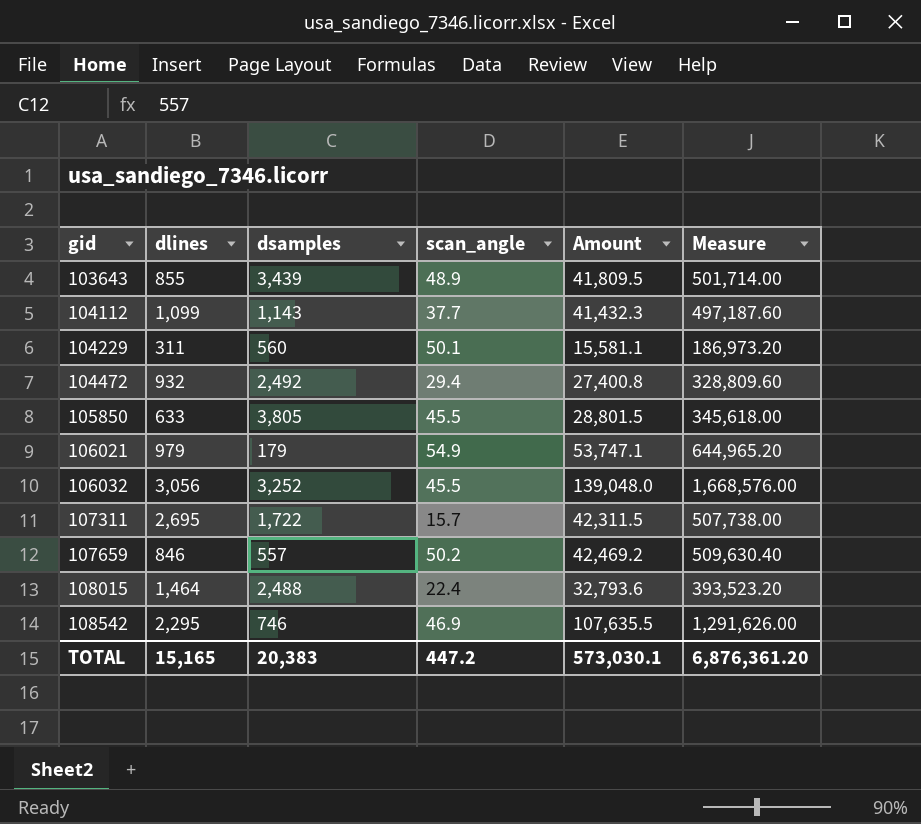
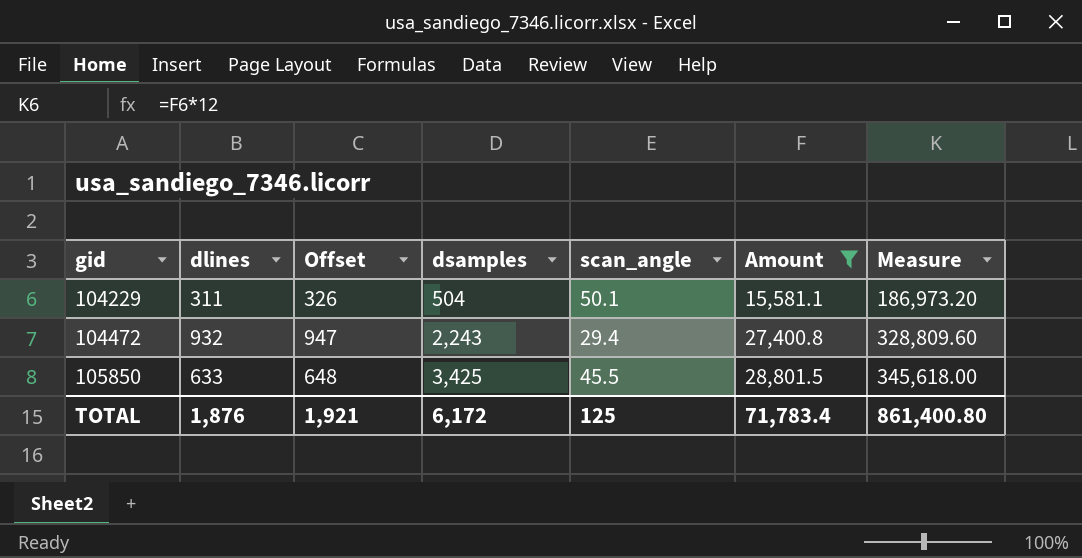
filter: none -> Amount <= 28,801.5
column Offset | formula: none -> [dlines] + 15
104229 | dsamples: 560 -> 504
104472 | dsamples: 2,492 -> 2,243
105850 | dsamples: 3,805 -> 3,425
TOTAL | dlines: 15,165 -> 1,876
TOTAL | dsamples: 20,383 -> 6,172
TOTAL | scan_angle: 447.2 -> 125
TOTAL | Amount: 573,030.1 -> 71,783.4
TOTAL | Measure: 6,876,361.20 -> 861,400.80

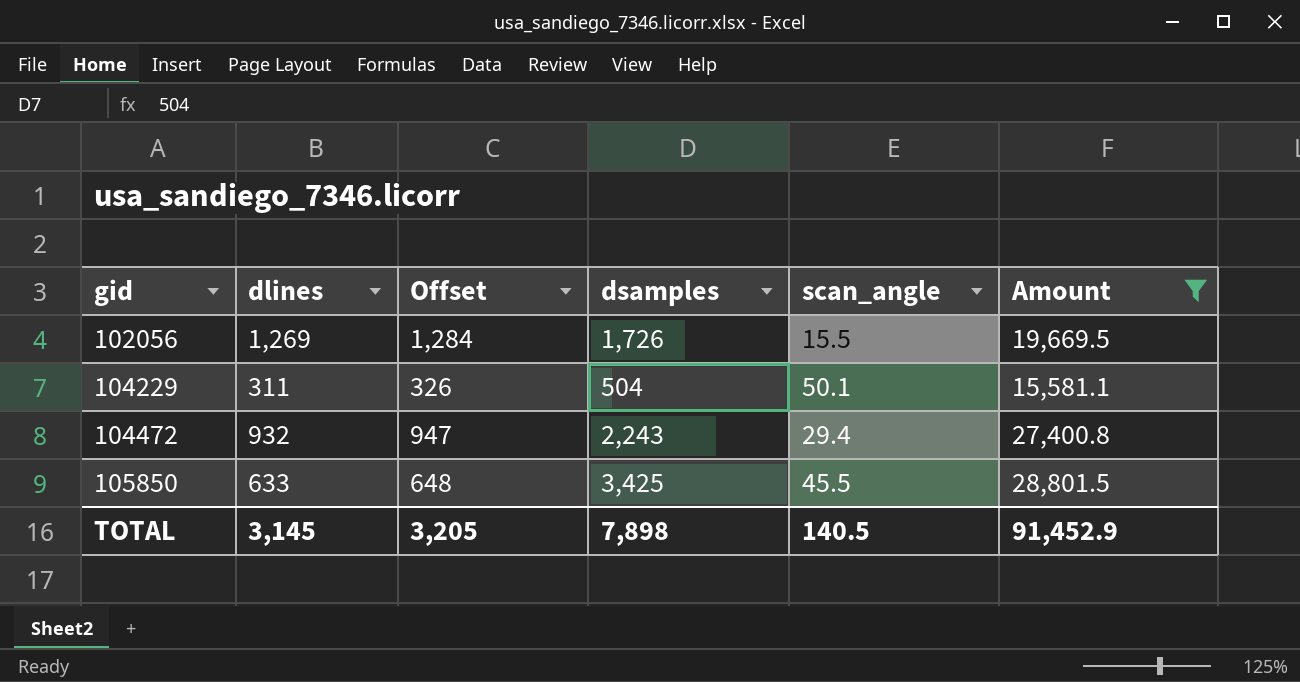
column Measure | formula: [Amount] * 12 -> none
row 102056: none -> 1,269 | 1,284 | 1,726 | 15.5 | 19,669.5
TOTAL | dlines: 1,876 -> 3,145
TOTAL | Offset: 1,921 -> 3,205
TOTAL | dsamples: 6,172 -> 7,898
TOTAL | scan_angle: 125 -> 140.5
TOTAL | Amount: 71,783.4 -> 91,452.9

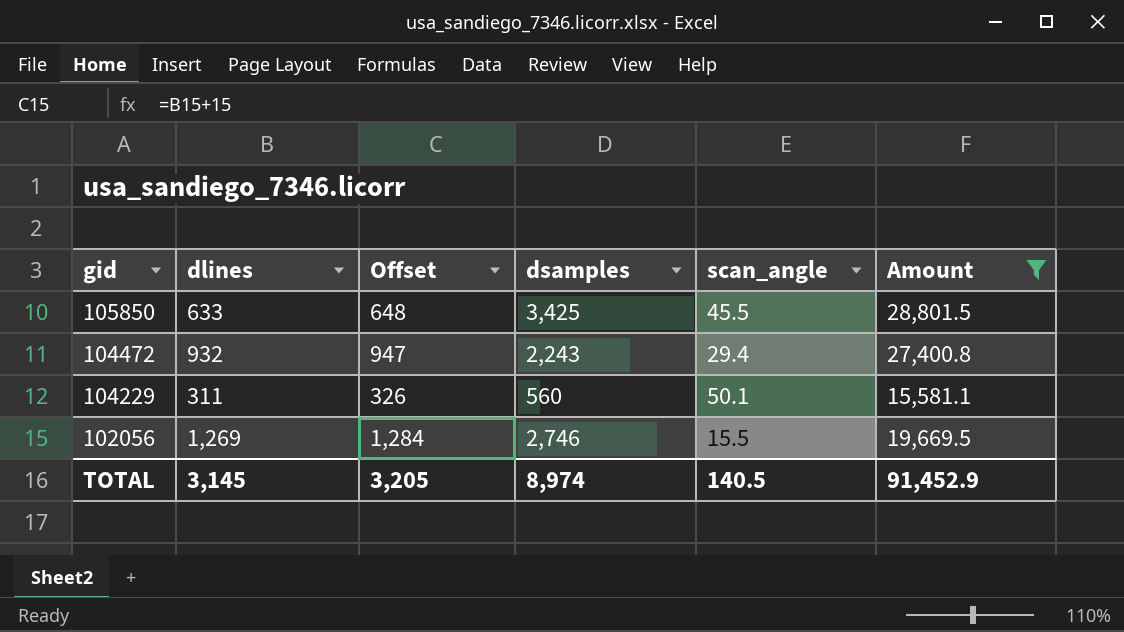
row order: gid ascending -> gid descending
104229 | dsamples: 504 -> 560
102056 | dsamples: 1,726 -> 2,746
TOTAL | dsamples: 7,898 -> 8,974

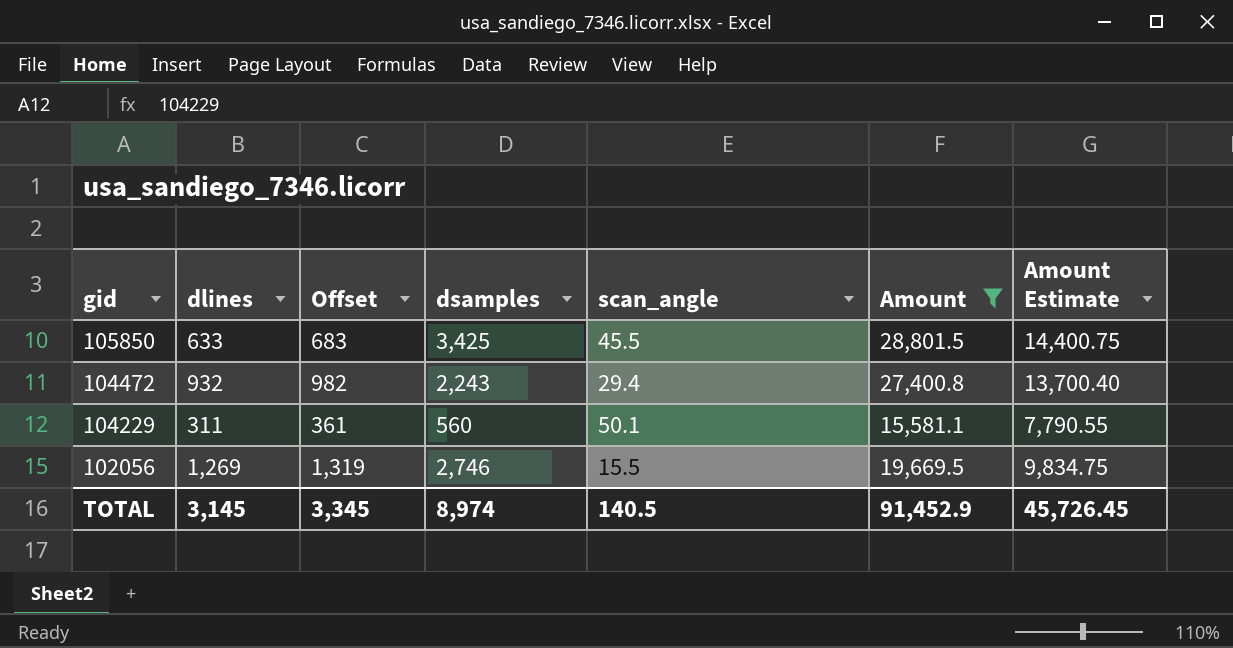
column Offset | formula: [dlines] + 15 -> [dlines] + 50
column Amount Estimate | formula: none -> [Amount] * 0.5
TOTAL | Offset: 3,205 -> 3,345

